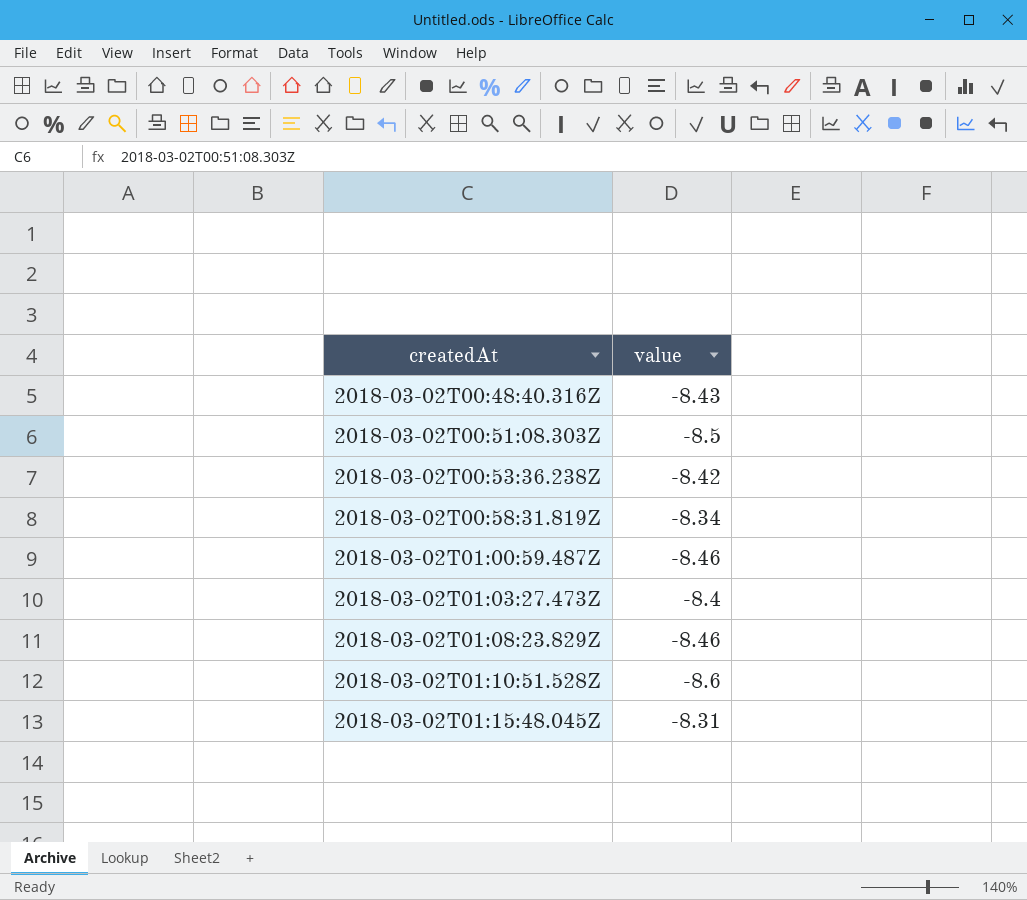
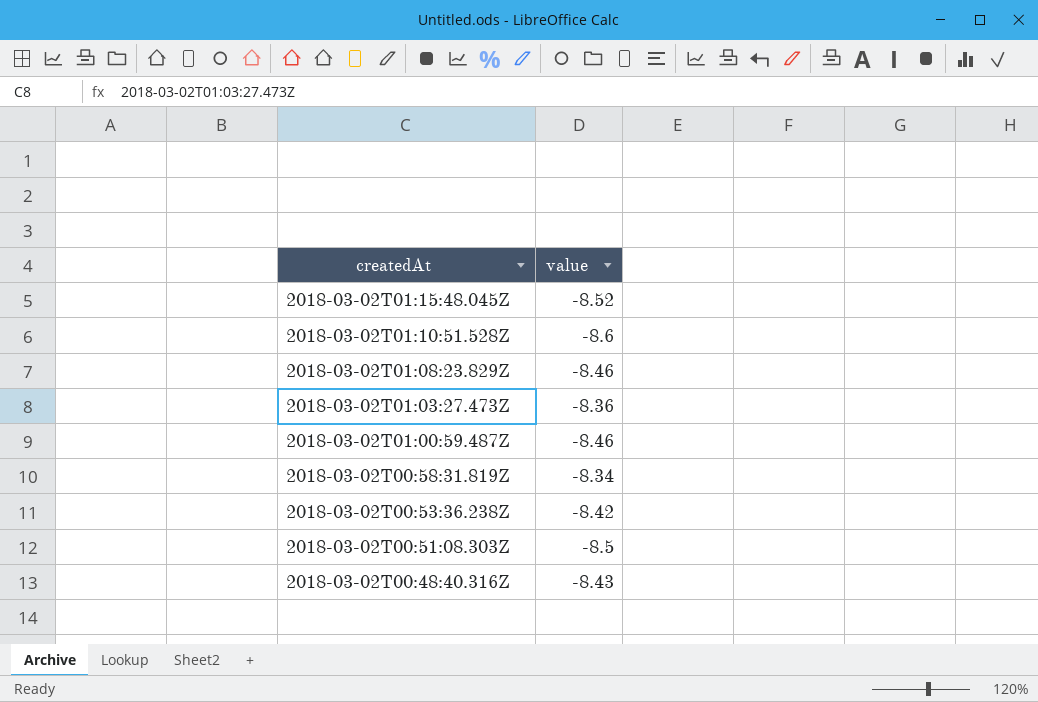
row order: createdAt ascending -> createdAt descending
2018-03-02T01:15:48.045Z | value: -8.31 -> -8.52
2018-03-02T01:03:27.473Z | value: -8.4 -> -8.36

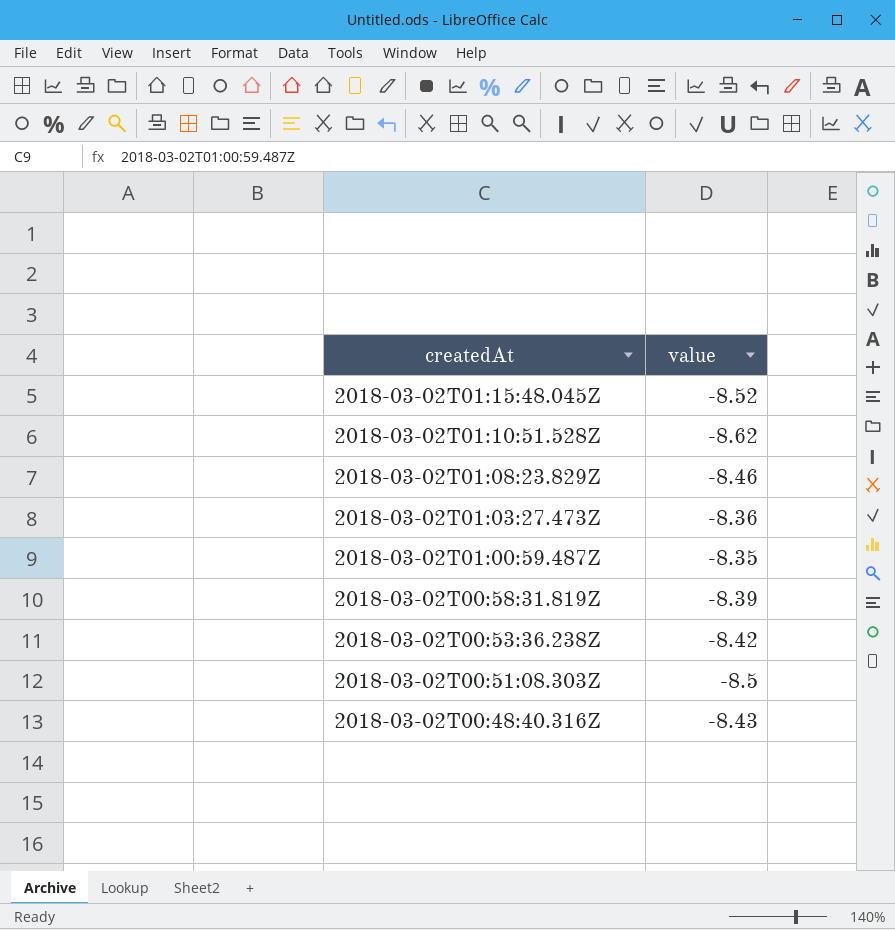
2018-03-02T01:10:51.528Z | value: -8.6 -> -8.62
2018-03-02T01:00:59.487Z | value: -8.46 -> -8.35
2018-03-02T00:58:31.819Z | value: -8.34 -> -8.39

